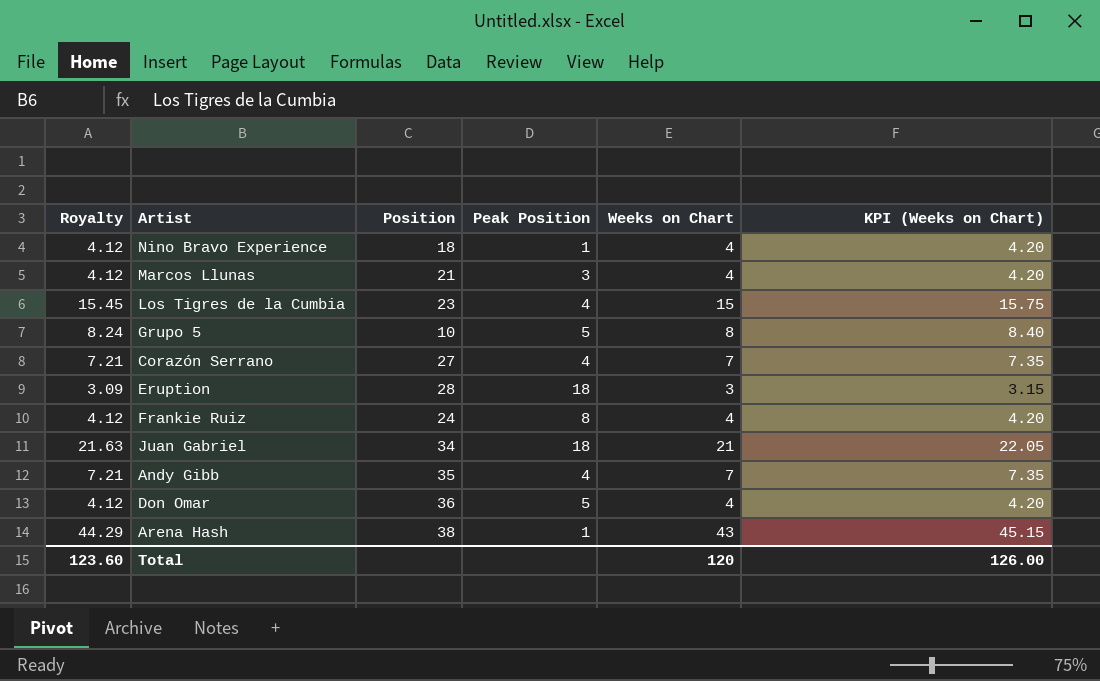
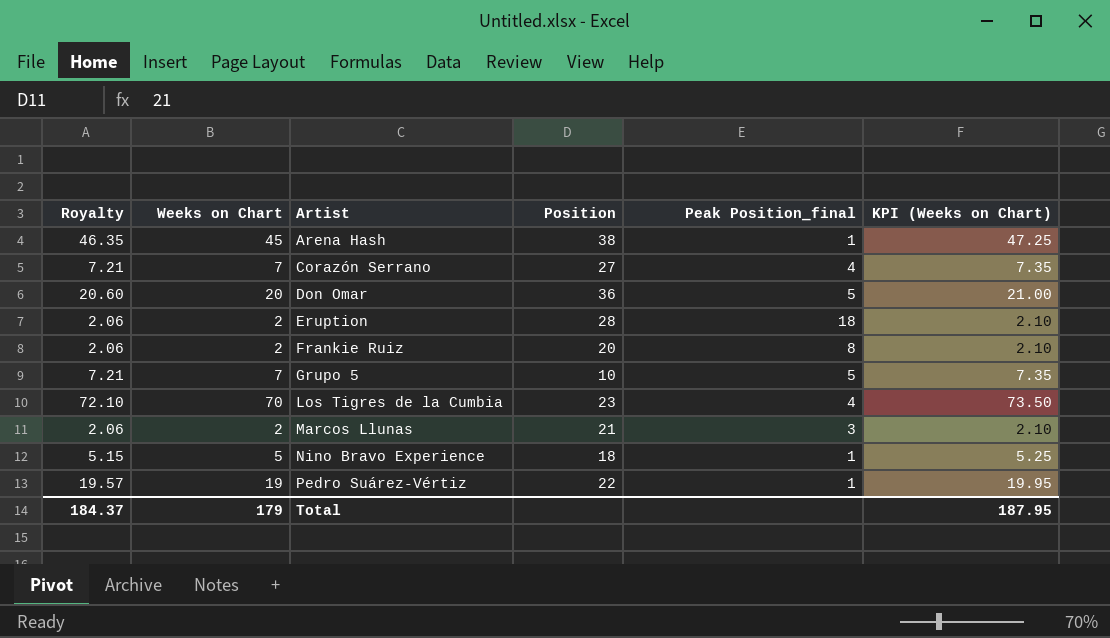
row order: none -> Artist ascending
column Weeks on Chart | position: 5 -> 2
column name: Peak Position -> Peak Position_final
row Juan Gabriel: 21.63 | 34 | 18 | 21 | 22.05 -> none
row Andy Gibb: 7.21 | 35 | 4 | 7 | 7.35 -> none
Arena Hash | Royalty: 44.29 -> 46.35
Arena Hash | Weeks on Chart: 43 -> 45
Arena Hash | KPI (Weeks on Chart): 45.15 -> 47.25
Don Omar | Royalty: 4.12 -> 20.60
Don Omar | Weeks on Chart: 4 -> 20
Don Omar | KPI (Weeks on Chart): 4.20 -> 21.00
Eruption | Royalty: 3.09 -> 2.06
Eruption | Weeks on Chart: 3 -> 2
Eruption | KPI (Weeks on Chart): 3.15 -> 2.10
Frankie Ruiz | Royalty: 4.12 -> 2.06
Frankie Ruiz | Weeks on Chart: 4 -> 2
Frankie Ruiz | Position: 24 -> 20
Frankie Ruiz | KPI (Weeks on Chart): 4.20 -> 2.10
Grupo 5 | Royalty: 8.24 -> 7.21
Grupo 5 | Weeks on Chart: 8 -> 7
Grupo 5 | KPI (Weeks on Chart): 8.40 -> 7.35
Los Tigres de la Cumbia | Royalty: 15.45 -> 72.10
Los Tigres de la Cumbia | Weeks on Chart: 15 -> 70
Los Tigres de la Cumbia | KPI (Weeks on Chart): 15.75 -> 73.50
Marcos Llunas | Royalty: 4.12 -> 2.06
Marcos Llunas | Weeks on Chart: 4 -> 2
Marcos Llunas | KPI (Weeks on Chart): 4.20 -> 2.10
Nino Bravo Experience | Royalty: 4.12 -> 5.15
Nino Bravo Experience | Weeks on Chart: 4 -> 5
Nino Bravo Experience | KPI (Weeks on Chart): 4.20 -> 5.25
row Pedro Suárez-Vértiz: none -> 19.57 | 19 | 22 | 1 | 19.95
Total | Royalty: 123.60 -> 184.37
Total | Weeks on Chart: 120 -> 179
Total | KPI (Weeks on Chart): 126.00 -> 187.95

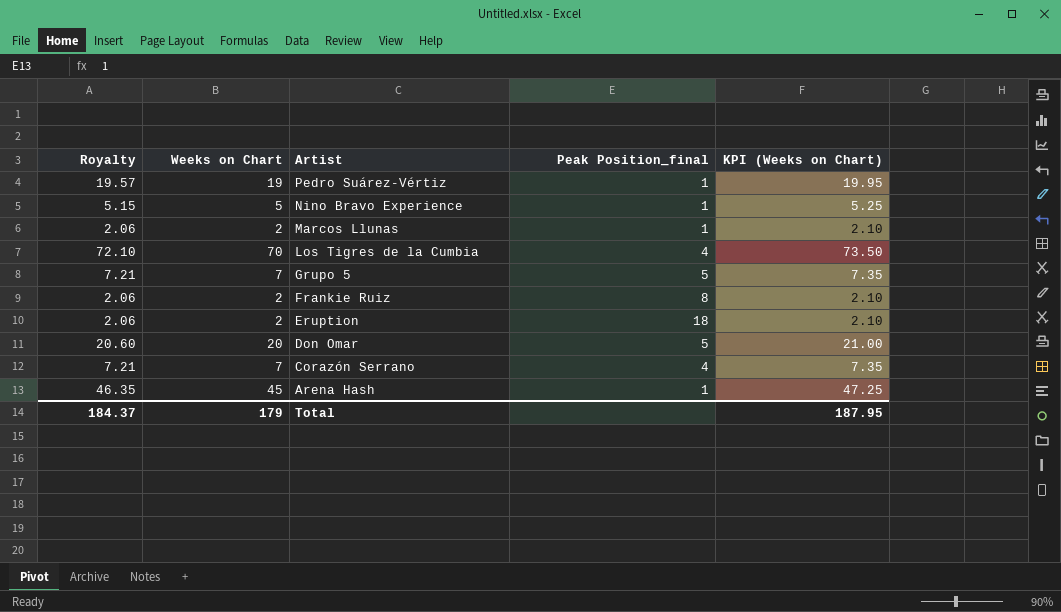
row order: Artist ascending -> Artist descending
column Position | position: 4 -> none
Marcos Llunas | Peak Position_final: 3 -> 1

